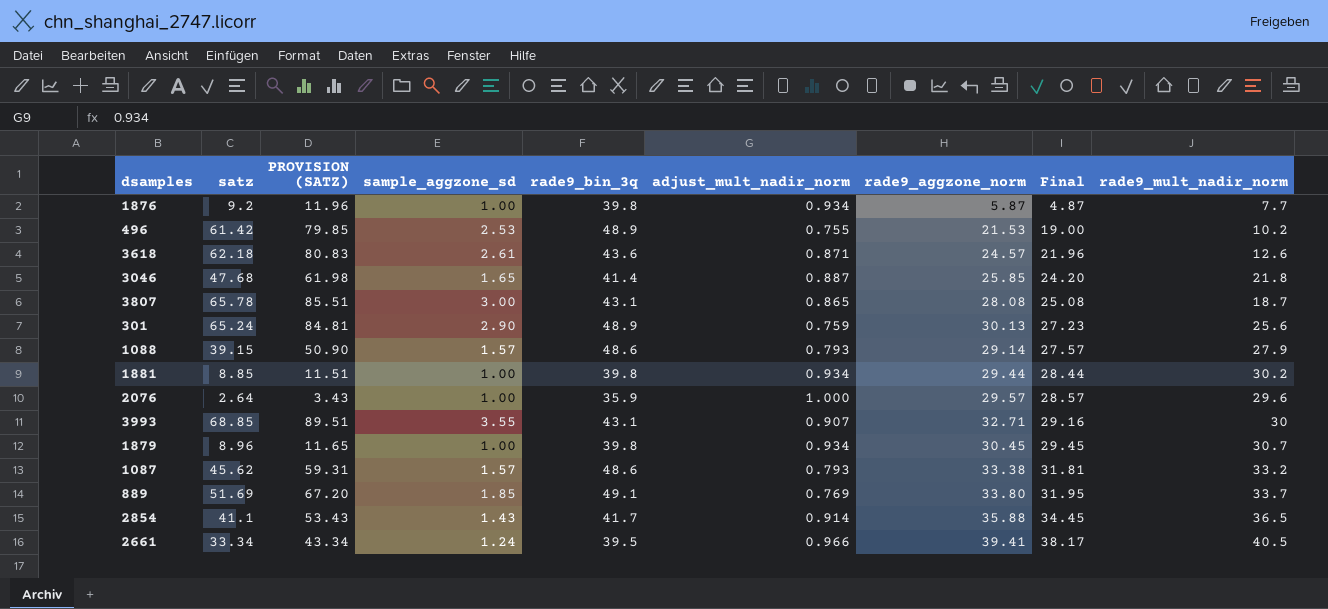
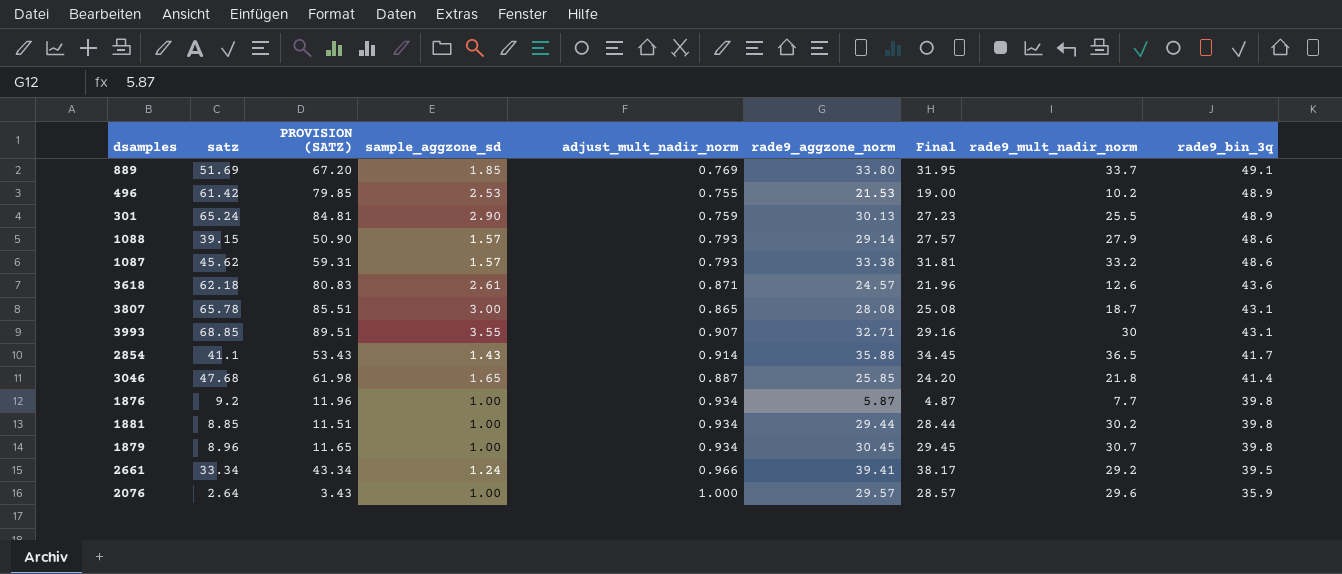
row order: Final ascending -> rade9_bin_3q descending
column rade9_bin_3q | position: 5 -> 9
301 | rade9_mult_nadir_norm: 25.6 -> 25.5
2661 | rade9_mult_nadir_norm: 40.5 -> 29.2

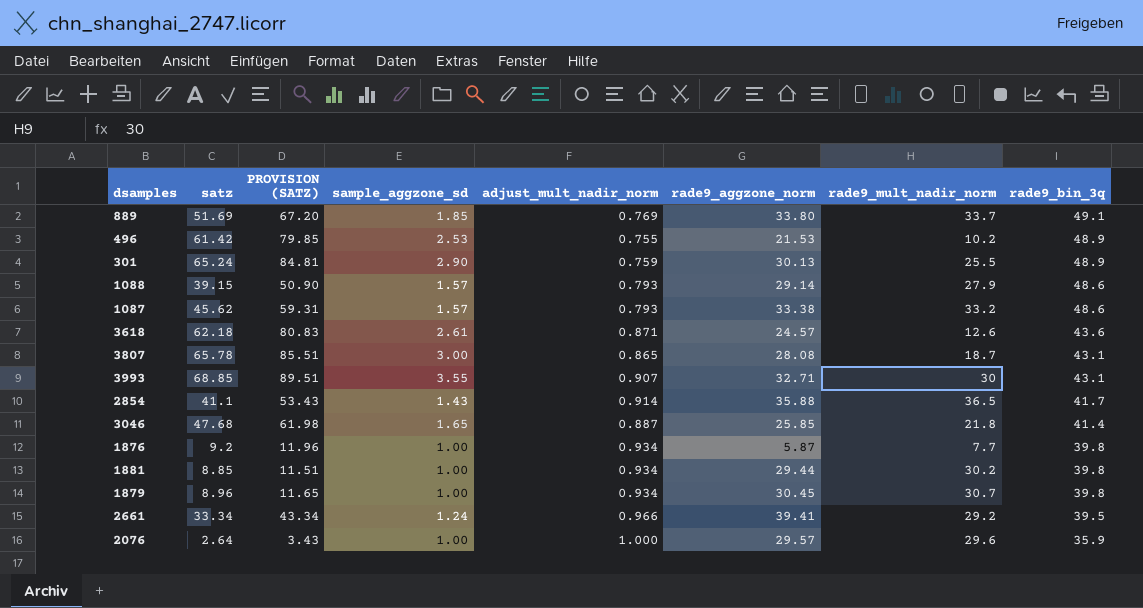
column Final | formula: [rade9_aggzone_norm] - [sample_aggzone_sd] -> none

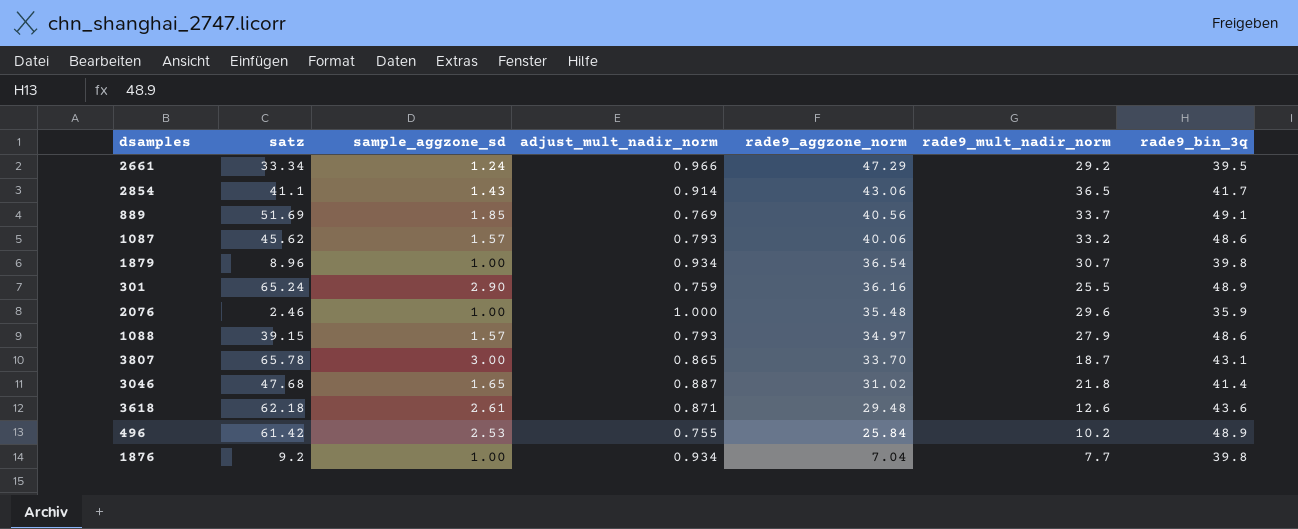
row order: rade9_bin_3q descending -> rade9_aggzone_norm descending
column PROVISION (SATZ) | formula: [satz] * 1.3 -> none
row 3993: 68.85 | 89.51 | 3.55 | 0.907 | 32.71 | 30 | 43.1 -> none
row 1881: 8.85 | 11.51 | 1.00 | 0.934 | 29.44 | 30.2 | 39.8 -> none
2661 | rade9_aggzone_norm: 39.41 -> 47.29
2854 | rade9_aggzone_norm: 35.88 -> 43.06
889 | rade9_aggzone_norm: 33.80 -> 40.56
1087 | rade9_aggzone_norm: 33.38 -> 40.06
1879 | rade9_aggzone_norm: 30.45 -> 36.54
301 | rade9_aggzone_norm: 30.13 -> 36.16
2076 | satz: 2.64 -> 2.46
2076 | rade9_aggzone_norm: 29.57 -> 35.48
1088 | rade9_aggzone_norm: 29.14 -> 34.97
3807 | rade9_aggzone_norm: 28.08 -> 33.70
3046 | rade9_aggzone_norm: 25.85 -> 31.02
3618 | rade9_aggzone_norm: 24.57 -> 29.48
496 | rade9_aggzone_norm: 21.53 -> 25.84
1876 | rade9_aggzone_norm: 5.87 -> 7.04

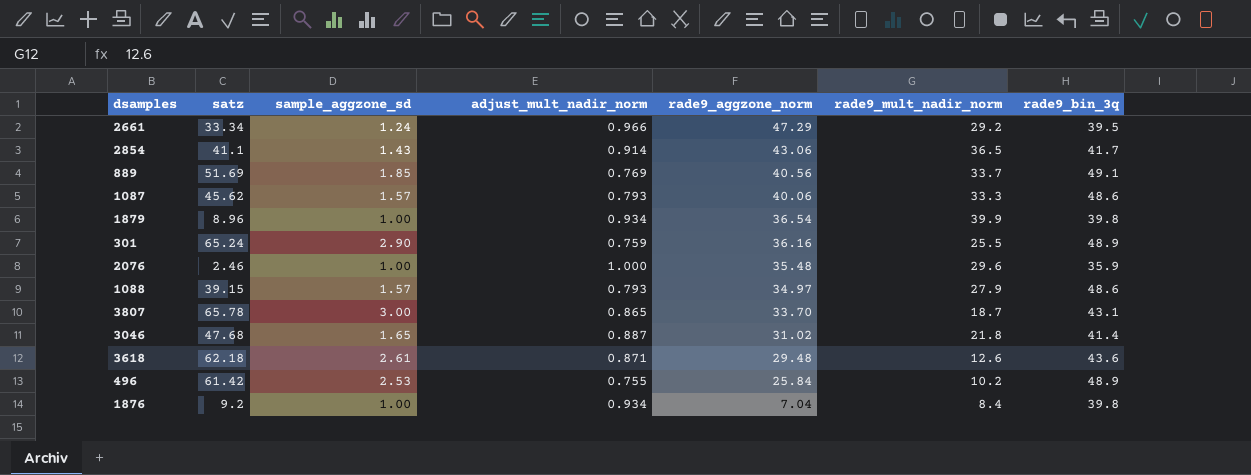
1087 | rade9_mult_nadir_norm: 33.2 -> 33.3
1879 | rade9_mult_nadir_norm: 30.7 -> 39.9
1876 | rade9_mult_nadir_norm: 7.7 -> 8.4

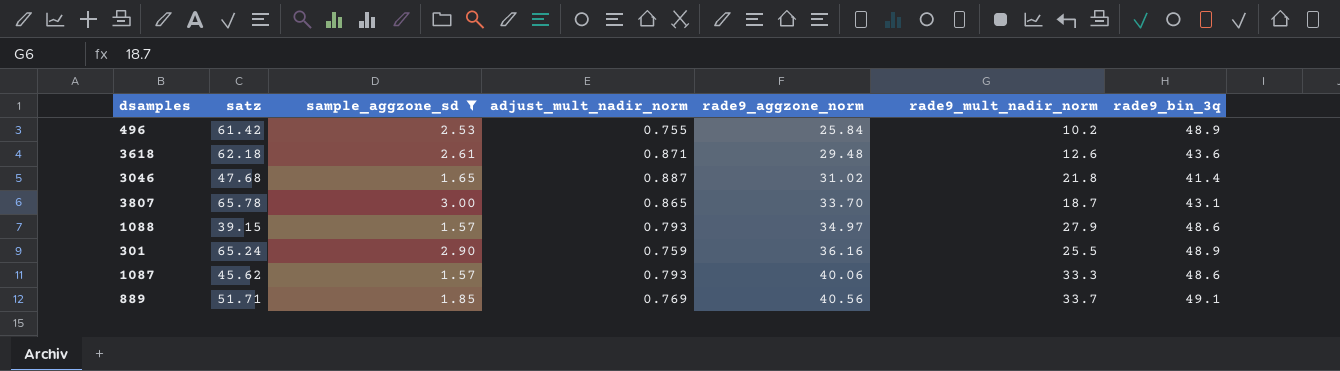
filter: none -> sample_aggzone_sd >= 1.57
row order: rade9_aggzone_norm descending -> rade9_aggzone_norm ascending
889 | satz: 51.69 -> 51.71

